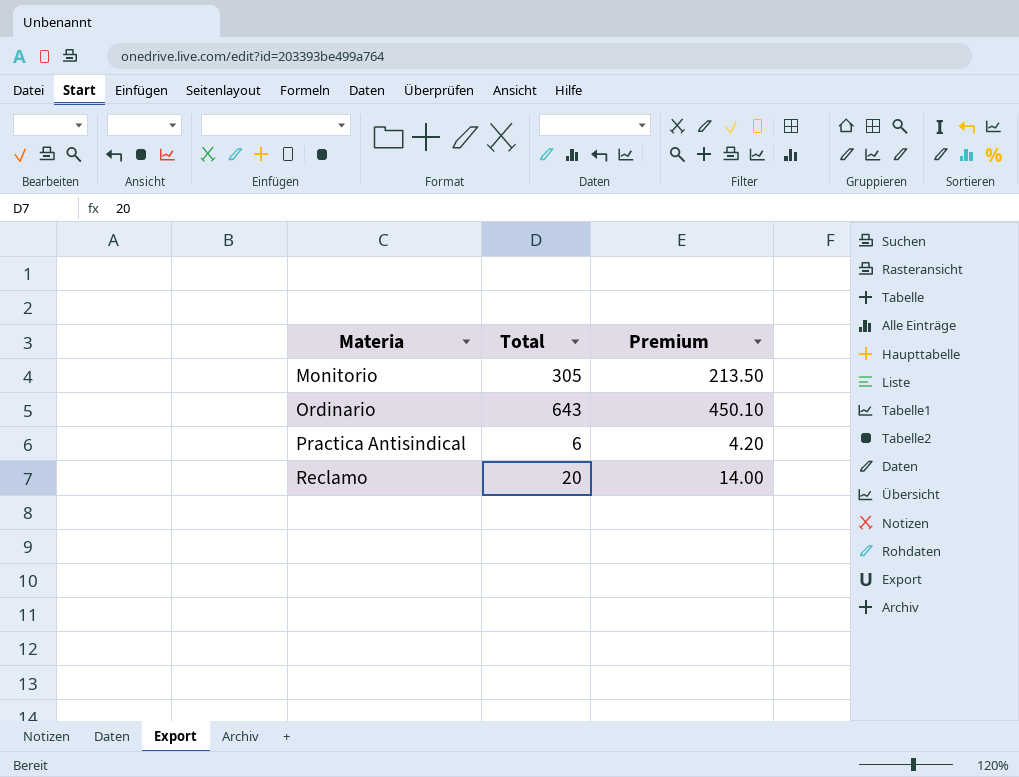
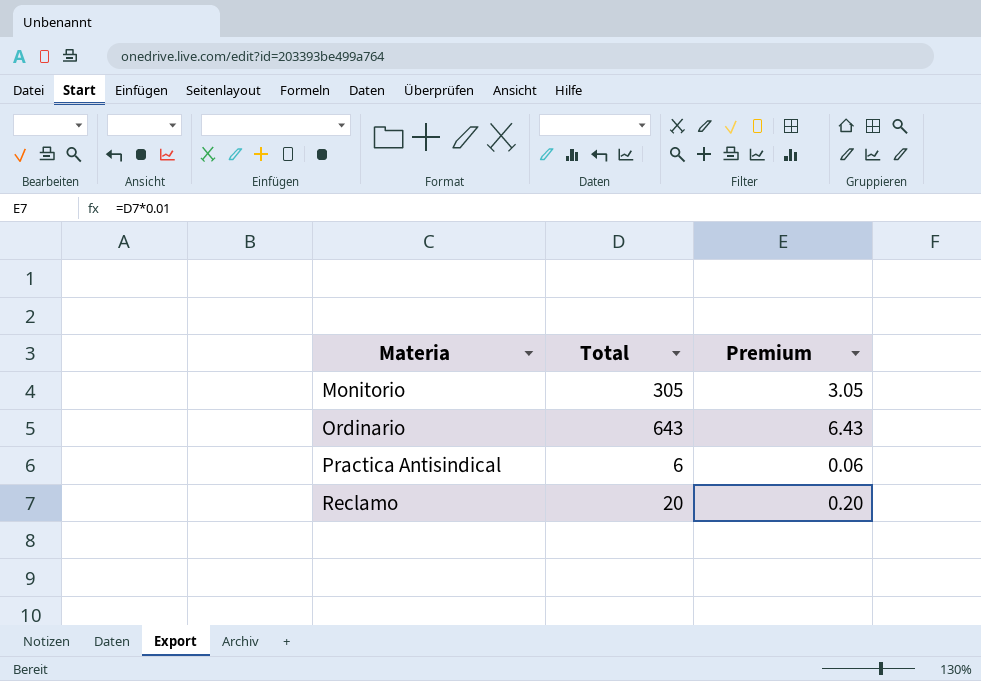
column Premium | formula: [Total] * 0.7 -> [Total] * 0.01

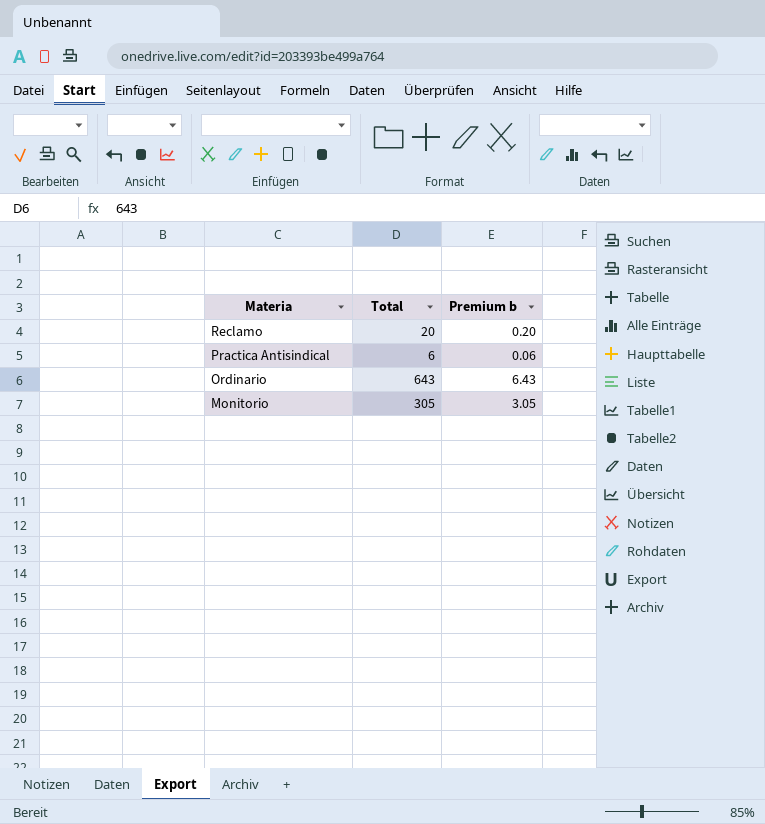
row order: Materia ascending -> Materia descending
column name: Premium -> Premium b

